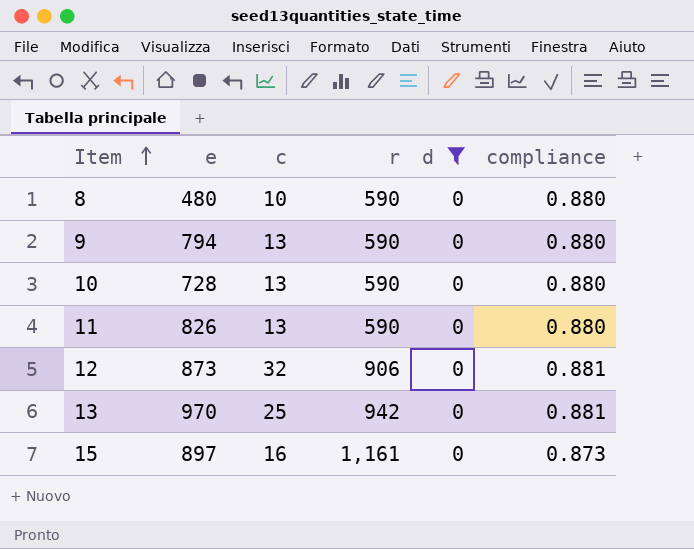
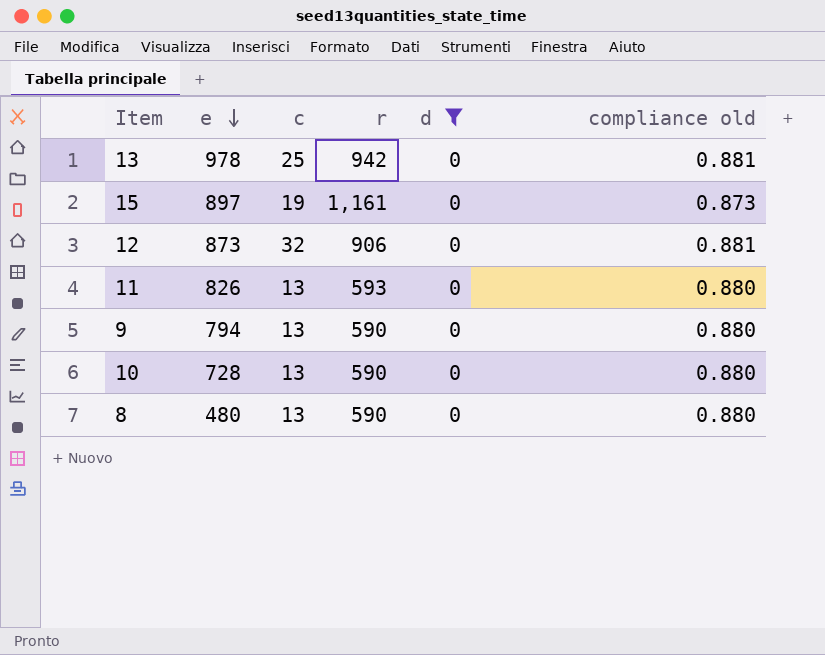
row order: Item ascending -> e descending
column name: compliance -> compliance old
13 | e: 970 -> 978
15 | c: 16 -> 19
11 | r: 590 -> 593
8 | c: 10 -> 13

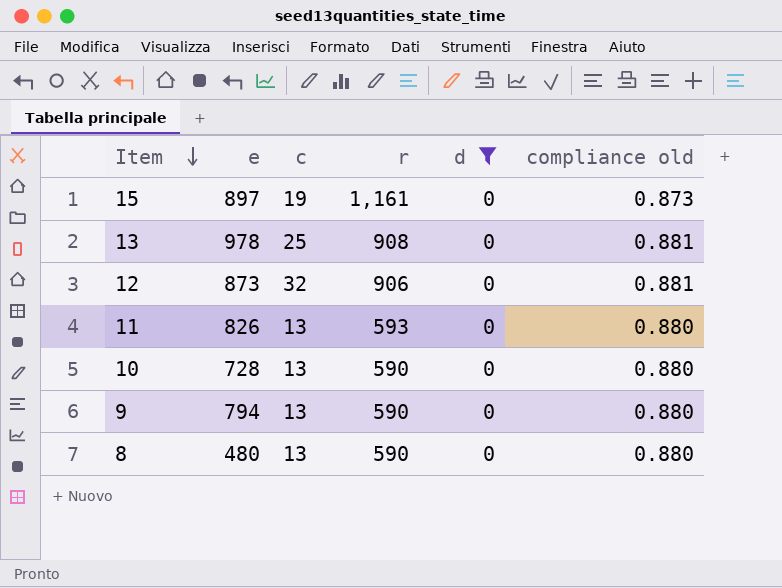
row order: e descending -> Item descending
13 | r: 942 -> 908

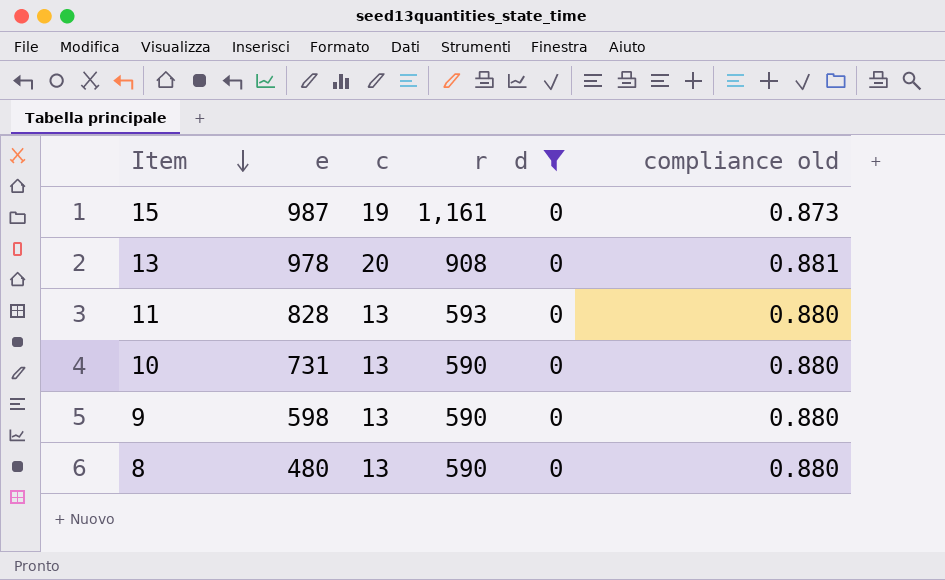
row 12: 873 | 32 | 906 | 0 | 0.881 -> none
15 | e: 897 -> 987
13 | c: 25 -> 20
11 | e: 826 -> 828
10 | e: 728 -> 731
9 | e: 794 -> 598

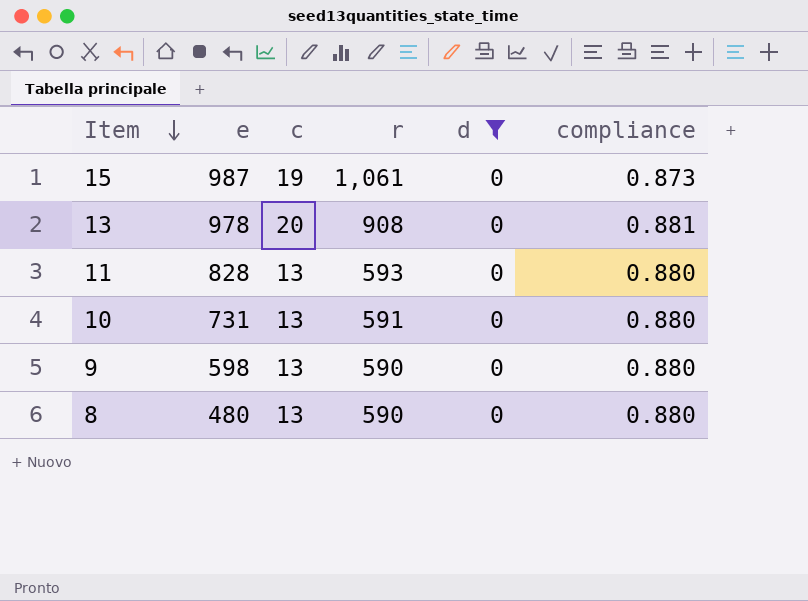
column name: compliance old -> compliance
15 | r: 1,161 -> 1,061
10 | r: 590 -> 591

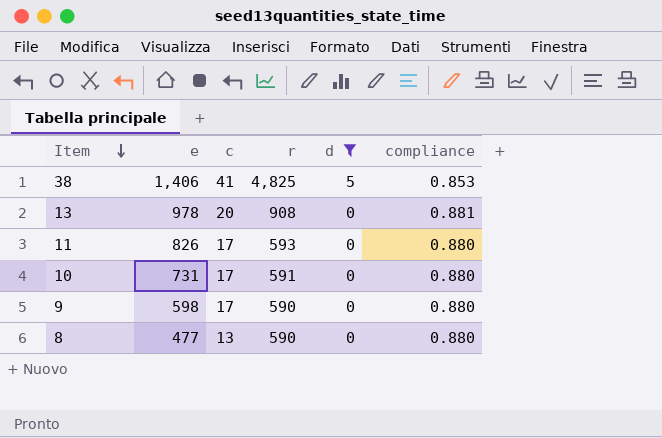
row 15: 987 | 19 | 1,061 | 0 | 0.873 -> none
row 38: none -> 1,406 | 41 | 4,825 | 5 | 0.853
11 | e: 828 -> 826
11 | c: 13 -> 17
10 | c: 13 -> 17
9 | c: 13 -> 17
8 | e: 480 -> 477

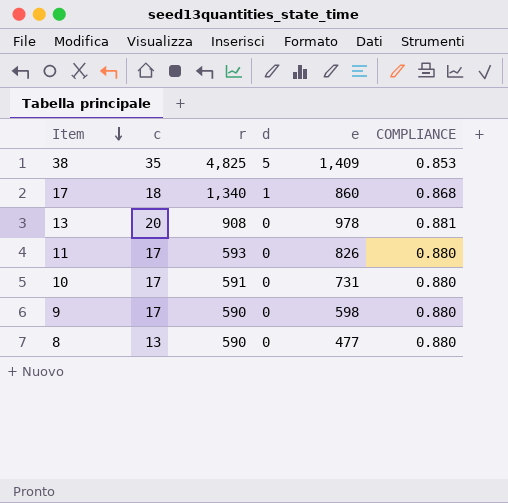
filter: d != 1 -> none
column e | position: 2 -> 5
column name: compliance -> COMPLIANCE
38 | c: 41 -> 35
38 | e: 1,406 -> 1,409

